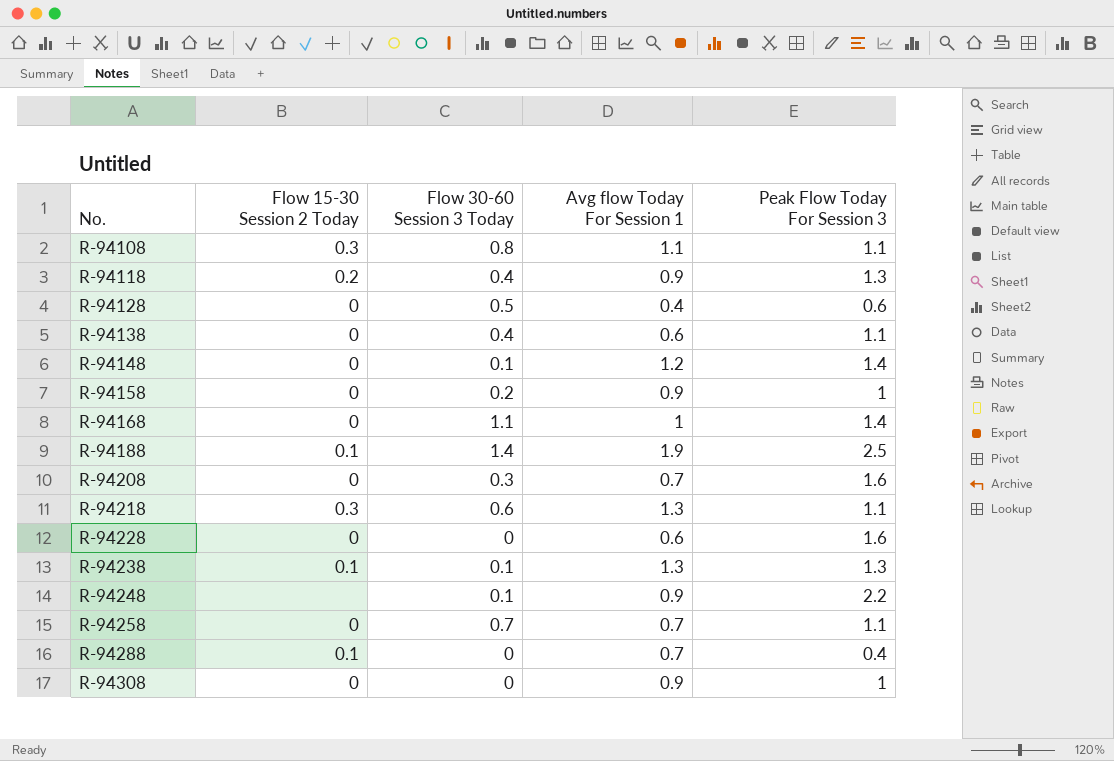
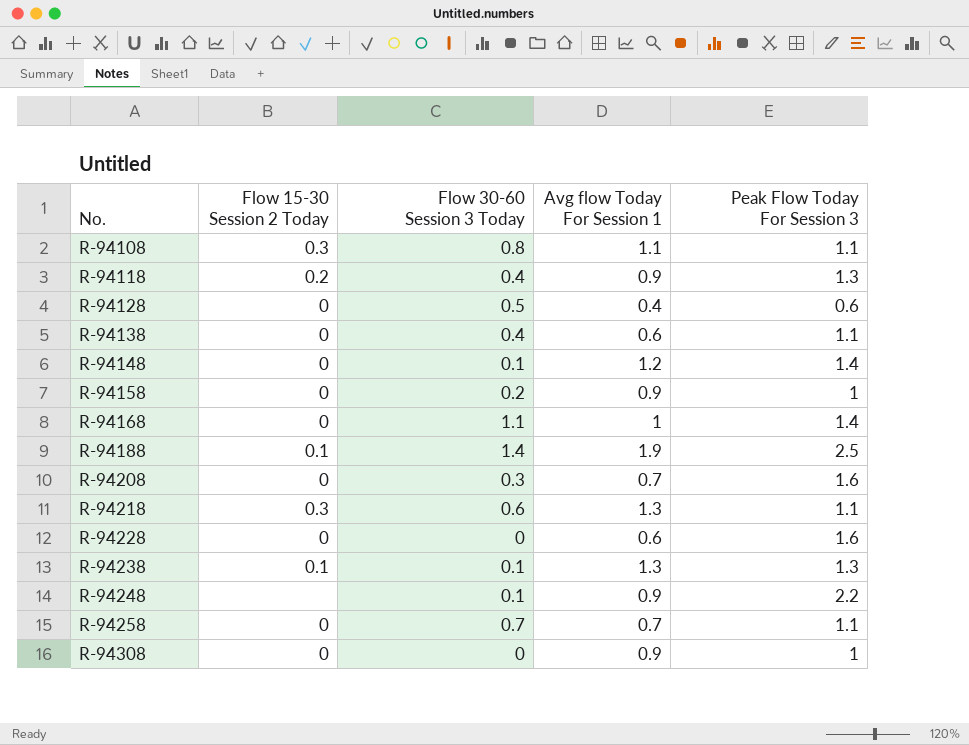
row R-94288: 0.1 | 0 | 0.7 | 0.4 -> none

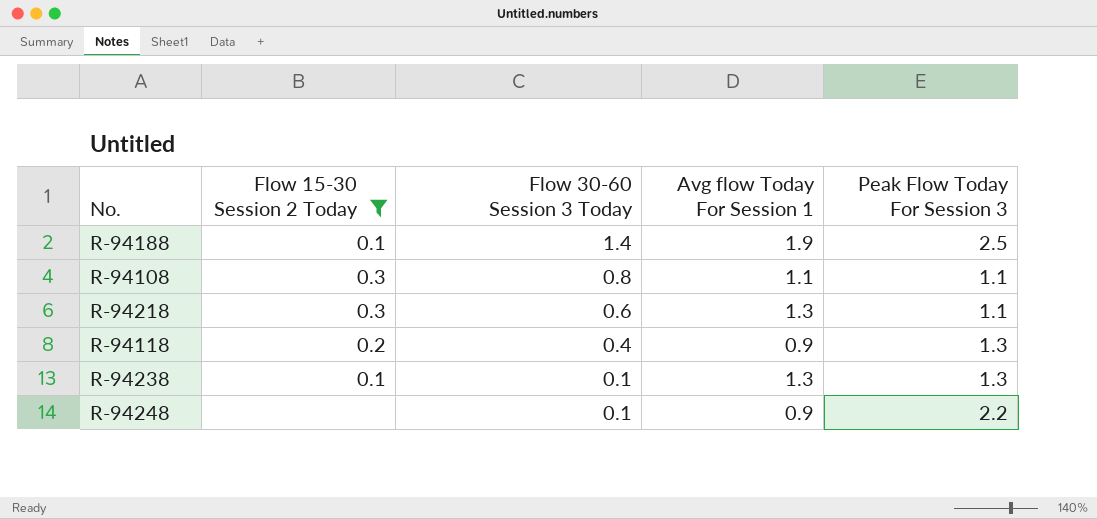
filter: none -> Flow 15-30 Session 2 Today != 0
row order: No. ascending -> Flow 30-60 Session 3 Today descending

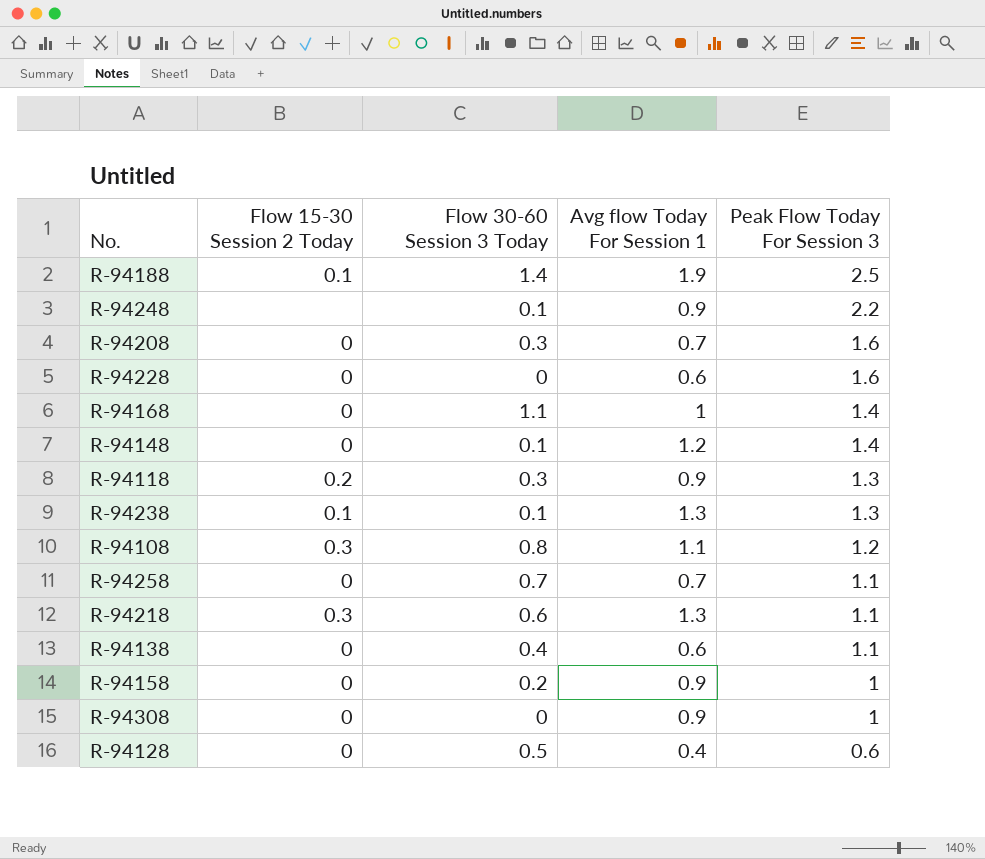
filter: Flow 15-30 Session 2 Today != 0 -> none
row order: Flow 30-60 Session 3 Today descending -> Peak Flow Today For Session 3 descending
R-94118 | Flow 30-60 Session 3 Today: 0.4 -> 0.3
R-94108 | Peak Flow Today For Session 3: 1.1 -> 1.2

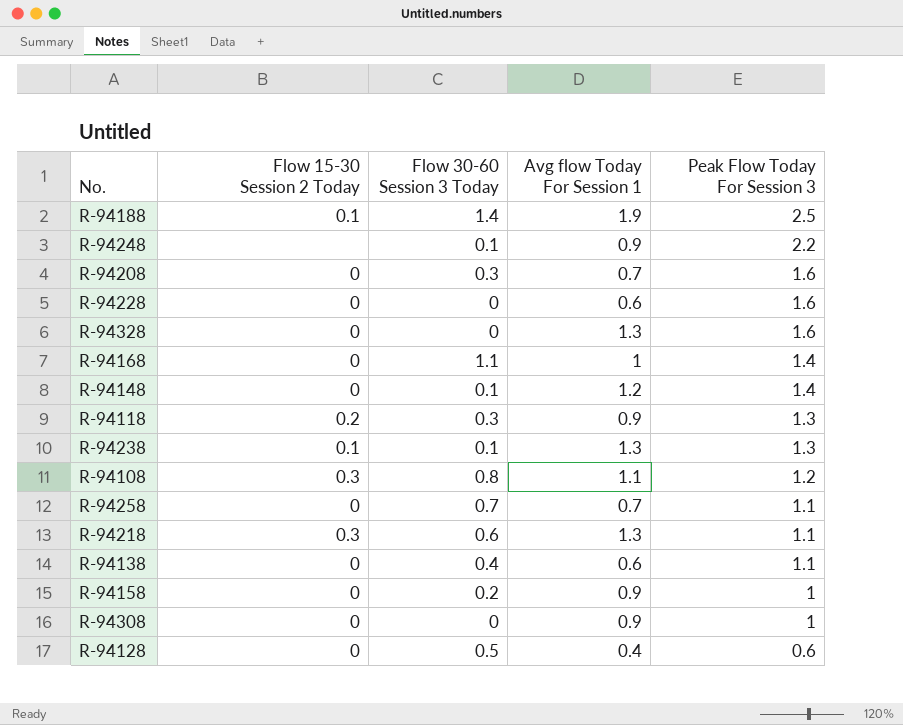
row R-94328: none -> 0 | 0 | 1.3 | 1.6

